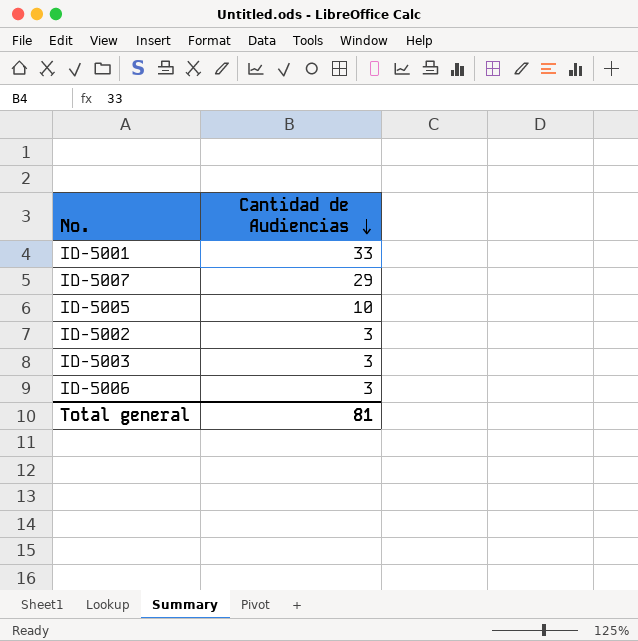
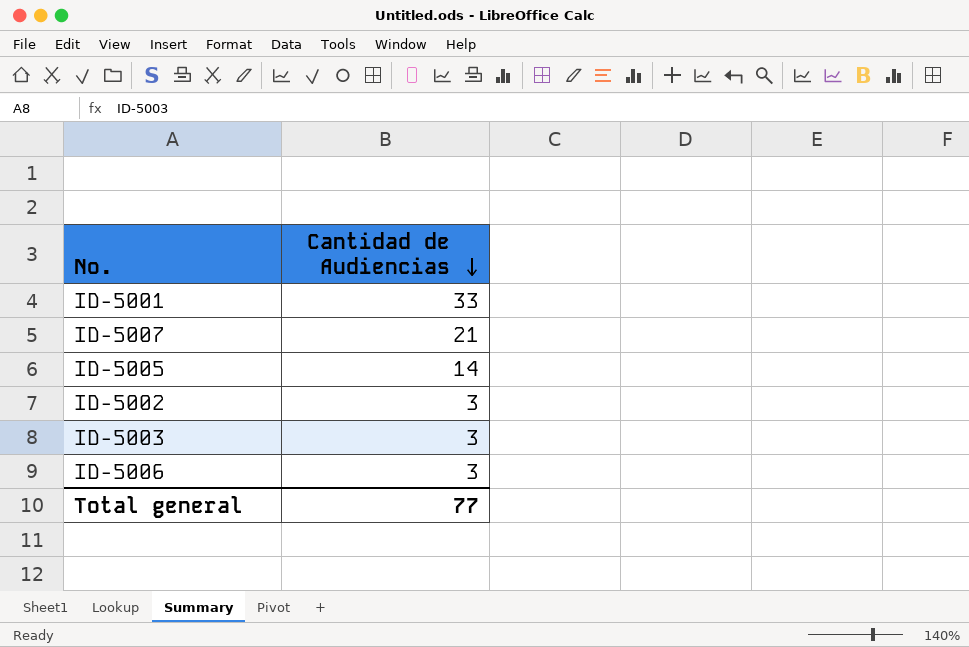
ID-5007 | Cantidad de Audiencias: 29 -> 21
ID-5005 | Cantidad de Audiencias: 10 -> 14
Total general | Cantidad de Audiencias: 81 -> 77

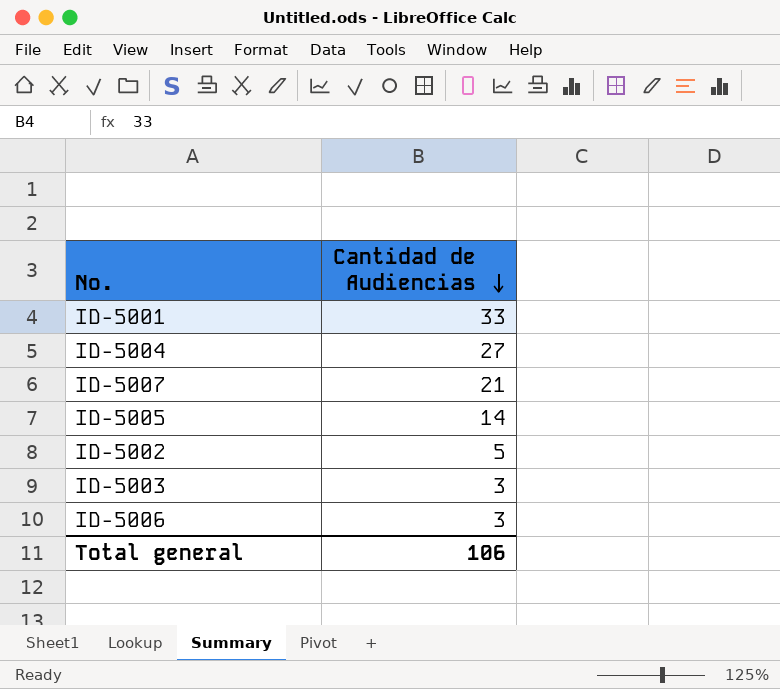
row ID-5004: none -> 27
ID-5002 | Cantidad de Audiencias: 3 -> 5
Total general | Cantidad de Audiencias: 77 -> 106

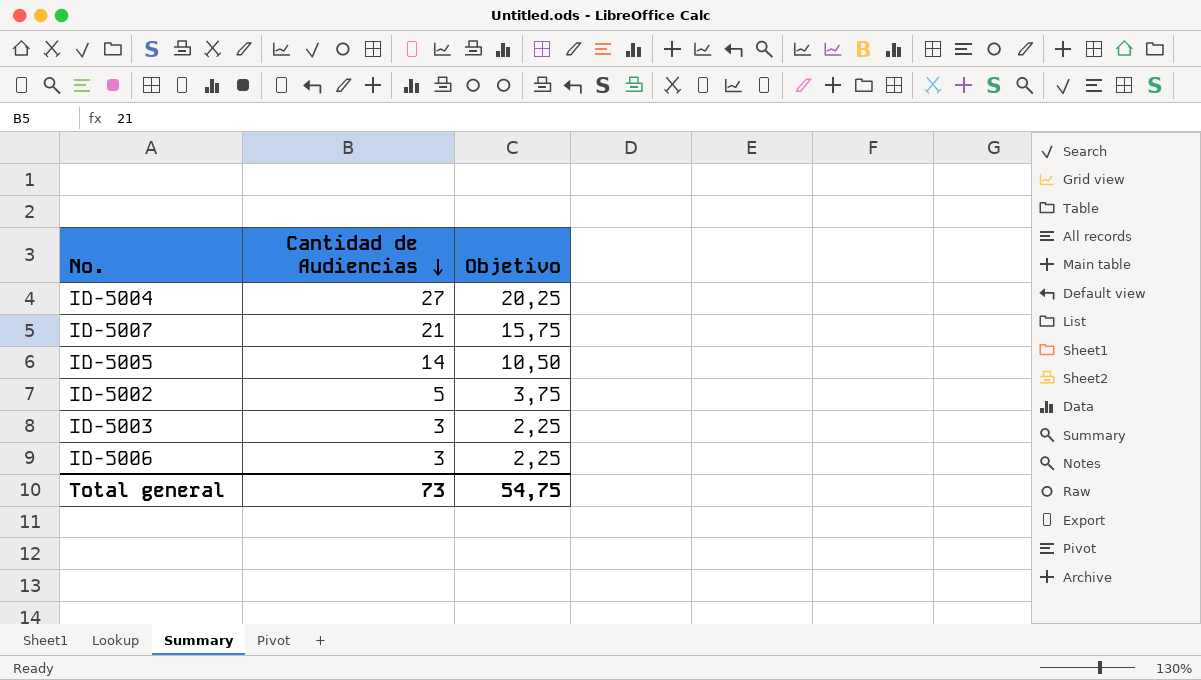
column Objetivo | formula: none -> [Cantidad de Audiencias] * 0,75
row ID-5001: 33 -> none
Total general | Cantidad de Audiencias: 106 -> 73

